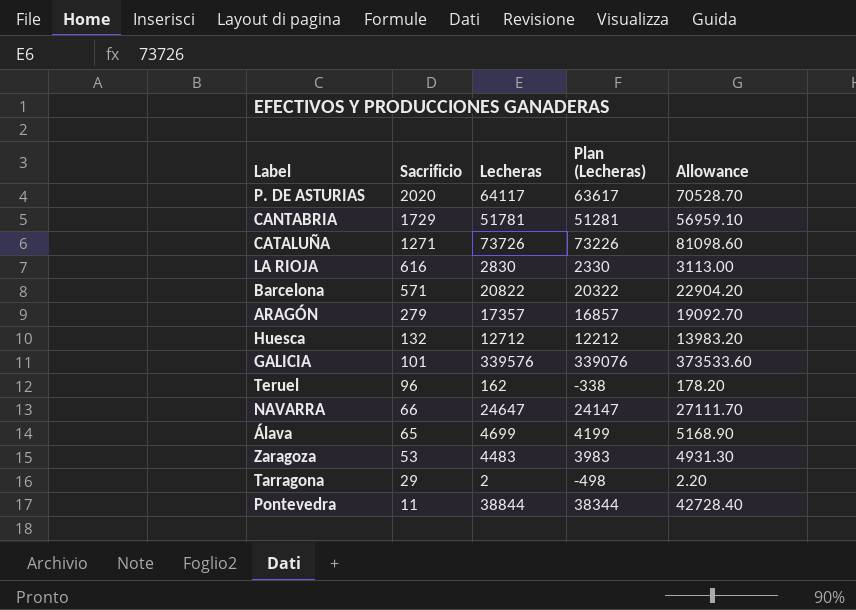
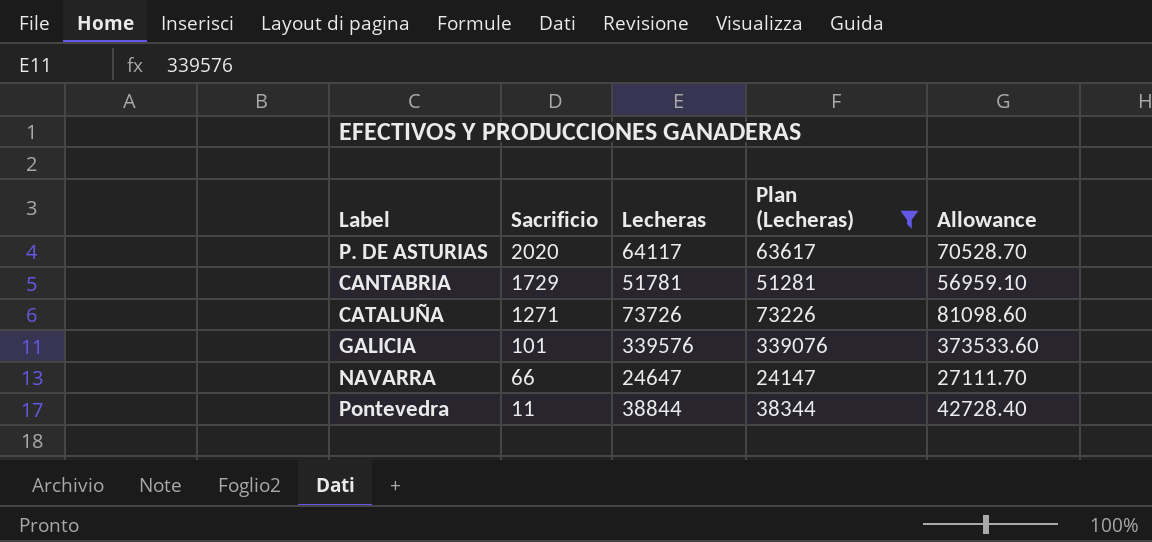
filter: none -> Plan (Lecheras) >= 24147

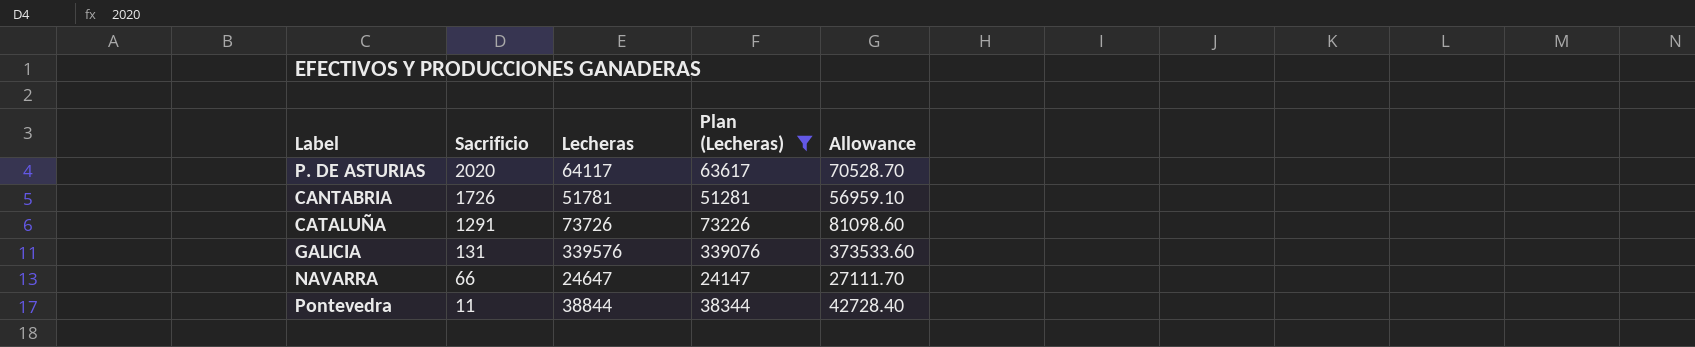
CANTABRIA | Sacrificio: 1729 -> 1726
CATALUÑA | Sacrificio: 1271 -> 1291
GALICIA | Sacrificio: 101 -> 131

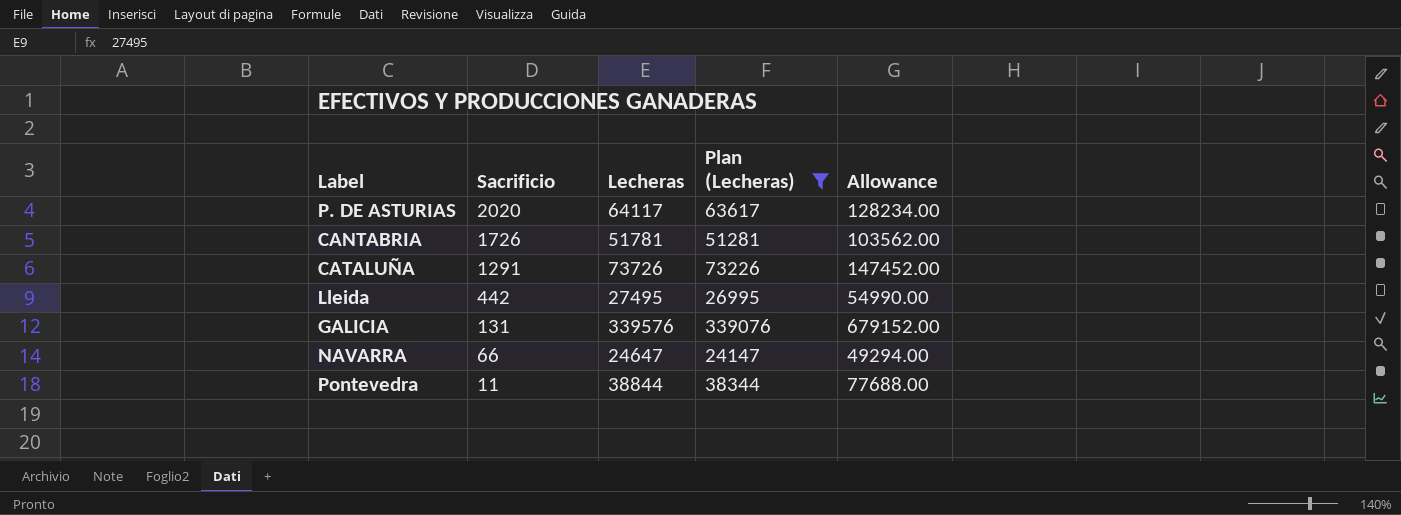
column Allowance | formula: [Lecheras] * 1.1 -> [Lecheras] * 2
row Lleida: none -> 442 | 27495 | 26995 | 54990.00

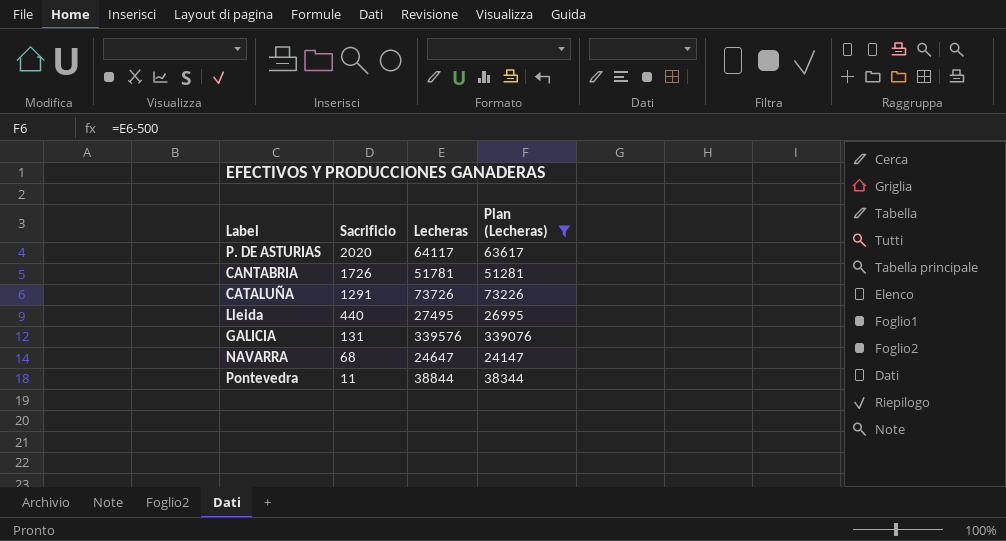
column Allowance | formula: [Lecheras] * 2 -> none
Lleida | Sacrificio: 442 -> 440
NAVARRA | Sacrificio: 66 -> 68

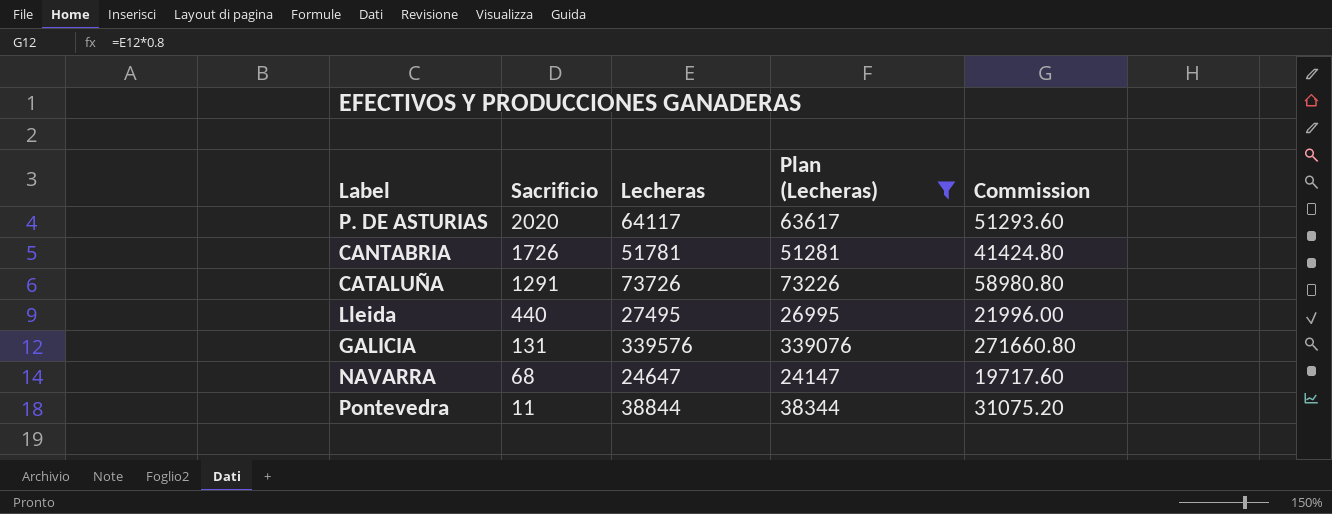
column Commission | formula: none -> [Lecheras] * 0.8

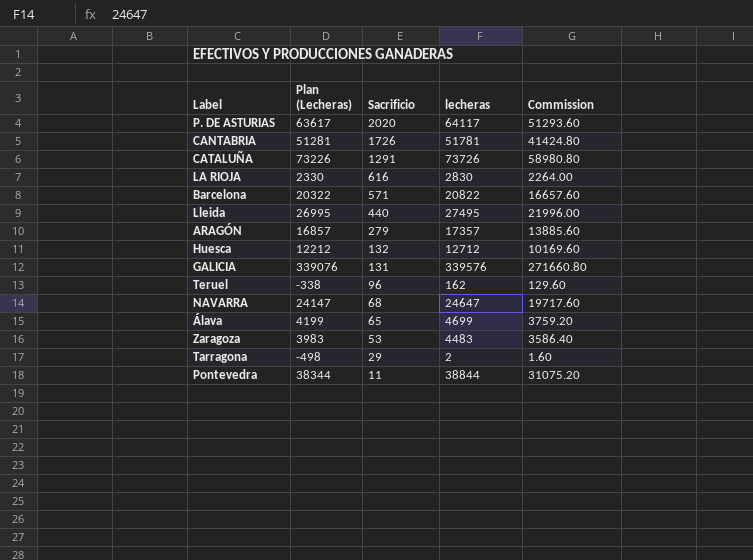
filter: Plan (Lecheras) >= 24147 -> none
column Plan (Lecheras) | position: 4 -> 2
column name: Lecheras -> lecheras

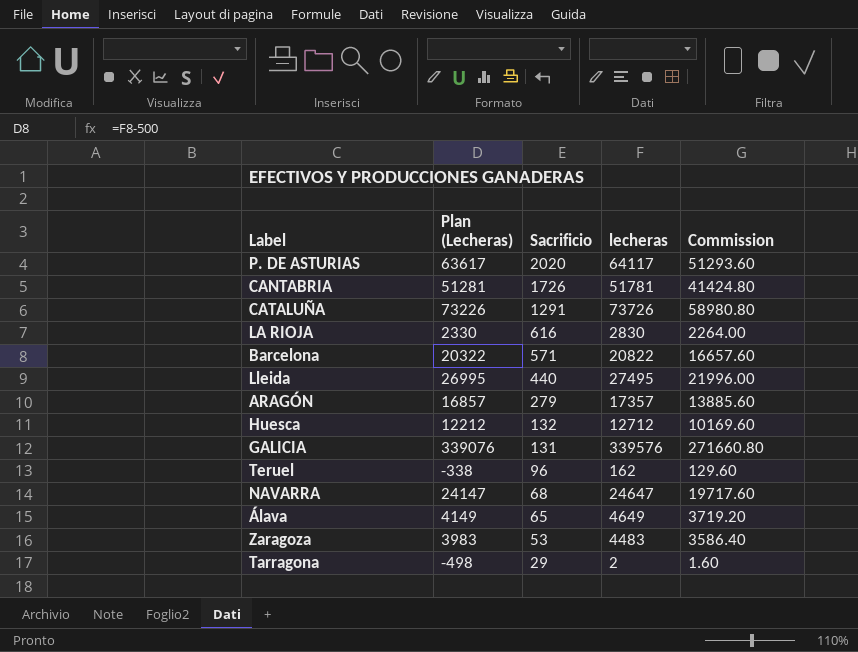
row Pontevedra: 38344 | 11 | 38844 | 31075.20 -> none
Álava | Plan (Lecheras): 4199 -> 4149
Álava | lecheras: 4699 -> 4649
Álava | Commission: 3759.20 -> 3719.20

